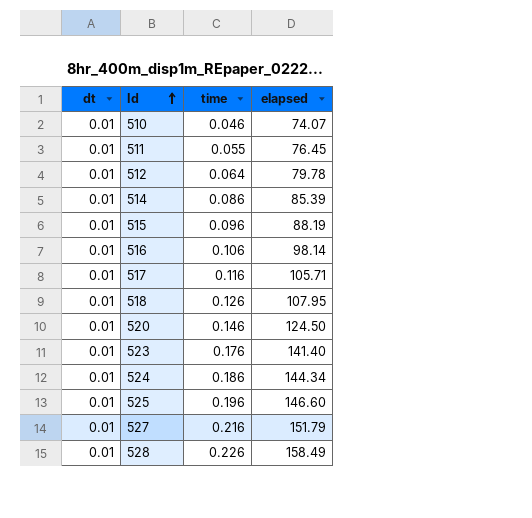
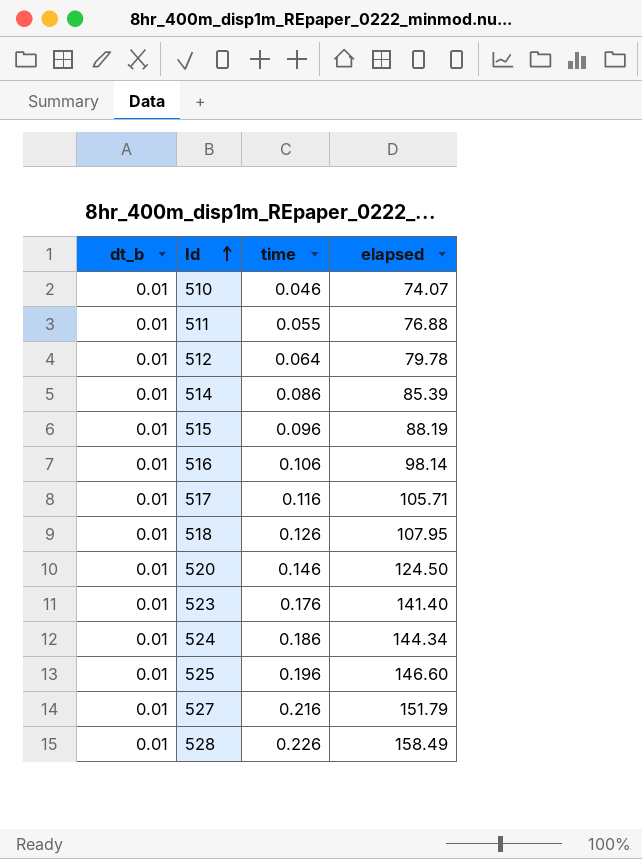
column name: dt -> dt_b
511 | elapsed: 76.45 -> 76.88

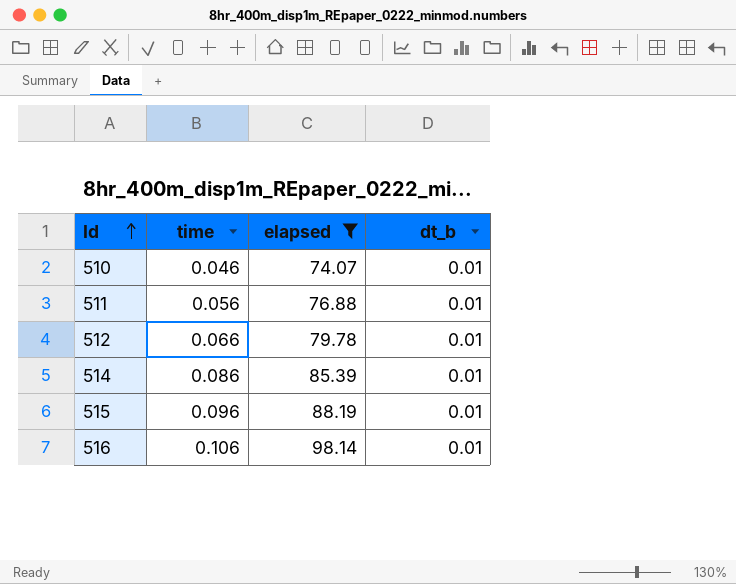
filter: none -> elapsed <= 98.14
column dt_b | position: 1 -> 4
511 | time: 0.055 -> 0.056
512 | time: 0.064 -> 0.066

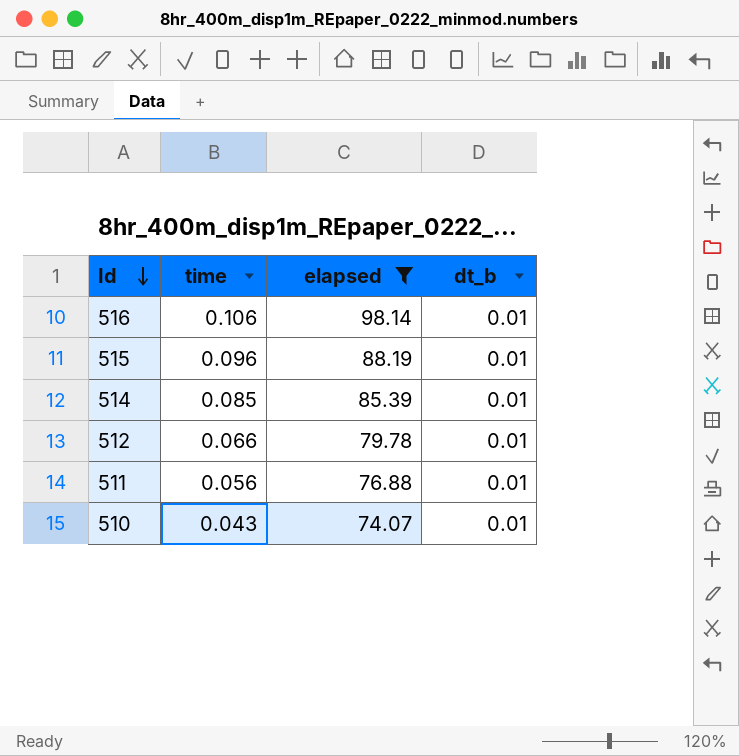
row order: Id ascending -> Id descending
514 | time: 0.086 -> 0.085
510 | time: 0.046 -> 0.043

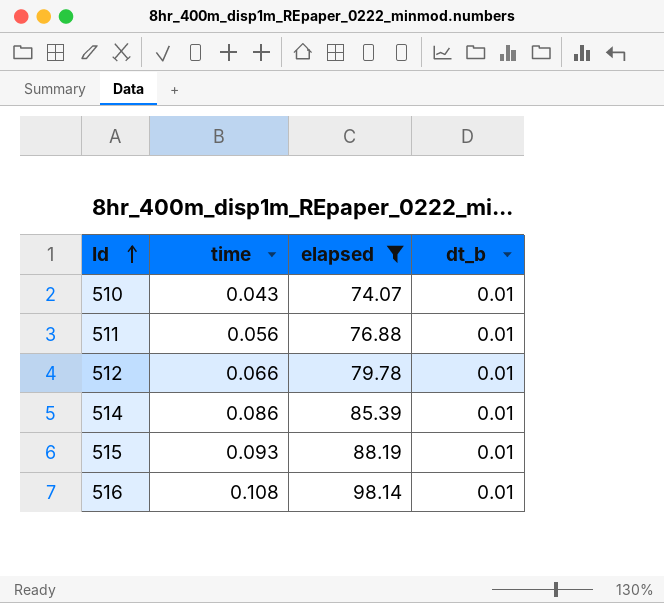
row order: Id descending -> Id ascending
514 | time: 0.085 -> 0.086
515 | time: 0.096 -> 0.093
516 | time: 0.106 -> 0.108

